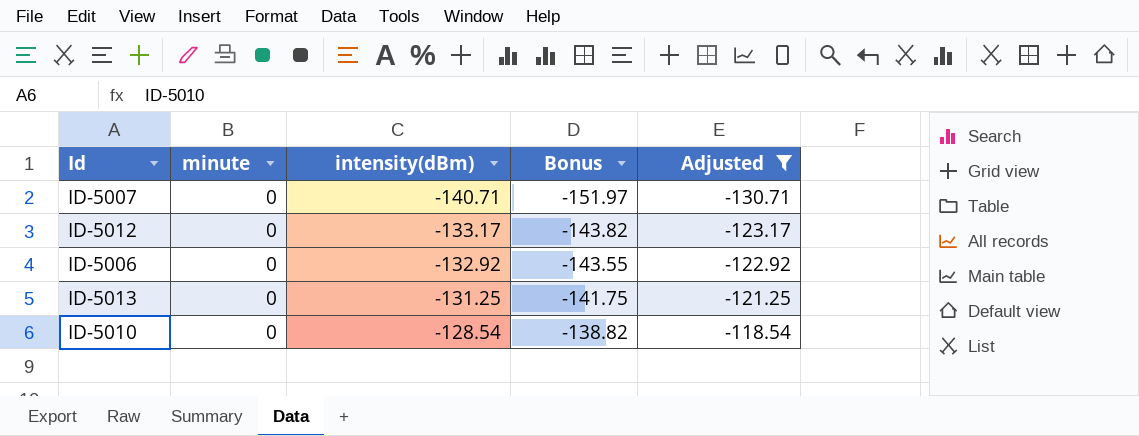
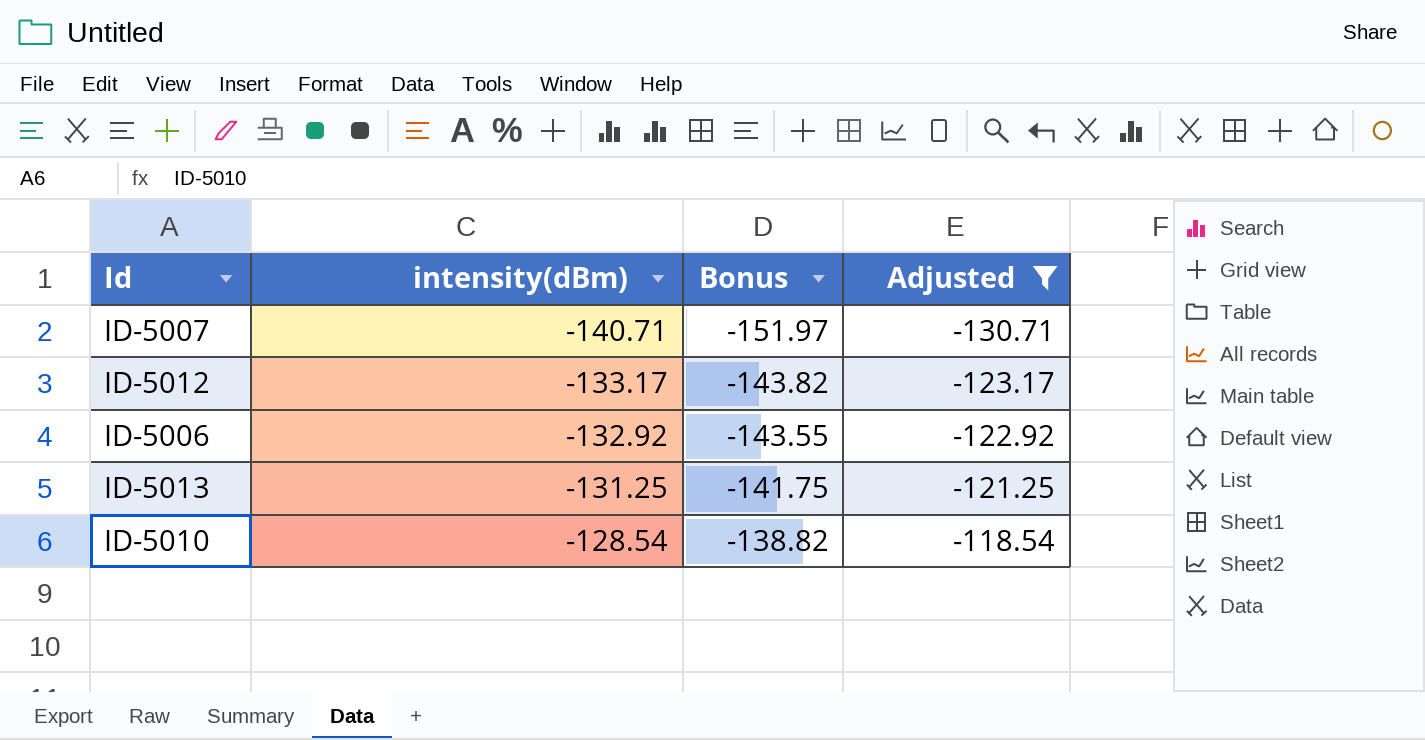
column minute | position: 2 -> none

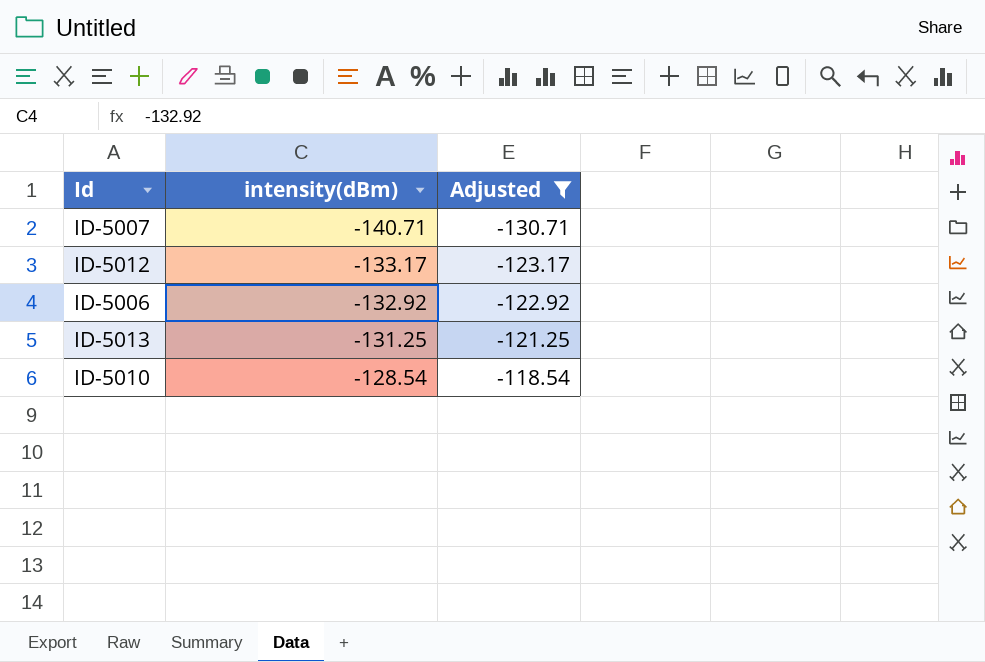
column Bonus | formula: [intensity(dBm)] * 1.08 -> none

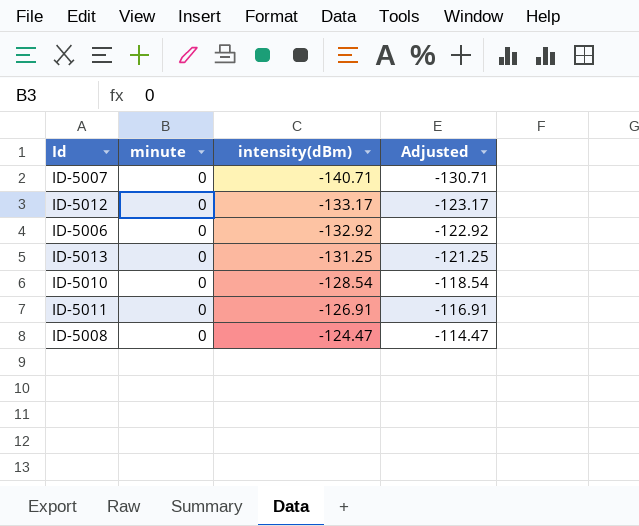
filter: Adjusted <= -118.54 -> none
column minute | position: none -> 2

